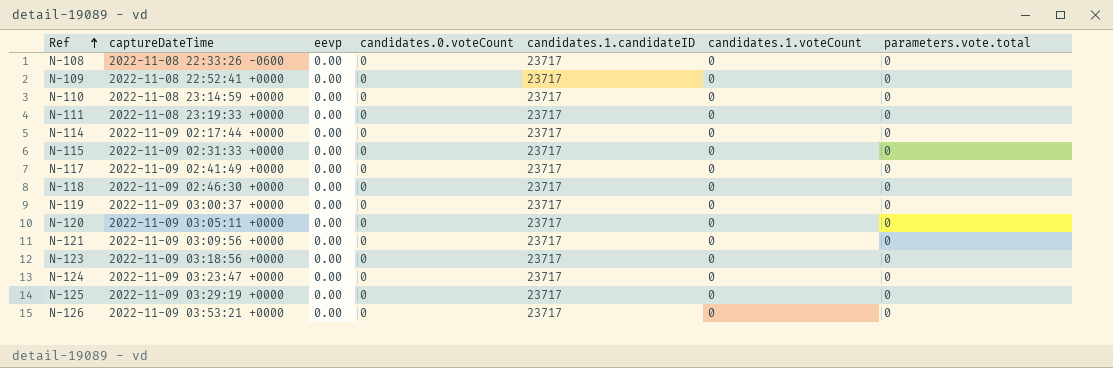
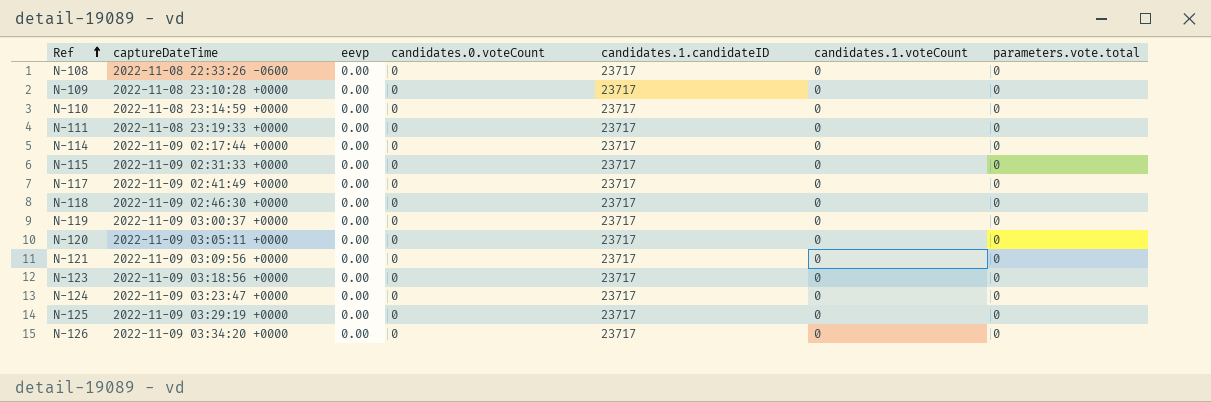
N-109 | captureDateTime: 2022-11-08 22:52:41 +0000 -> 2022-11-08 23:10:28 +0000
N-126 | captureDateTime: 2022-11-09 03:53:21 +0000 -> 2022-11-09 03:34:20 +0000

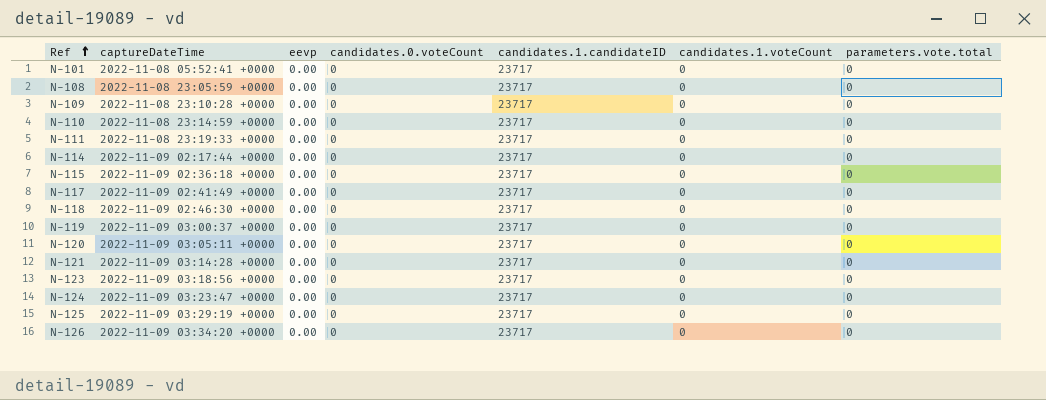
row N-101: none -> 2022-11-08 05:52:41 +0000 | 0.00 | 0 | 23717 | 0 | 0
N-108 | captureDateTime: 2022-11-08 22:33:26 -0600 -> 2022-11-08 23:05:59 +0000
N-115 | captureDateTime: 2022-11-09 02:31:33 +0000 -> 2022-11-09 02:36:18 +0000
N-121 | captureDateTime: 2022-11-09 03:09:56 +0000 -> 2022-11-09 03:14:28 +0000

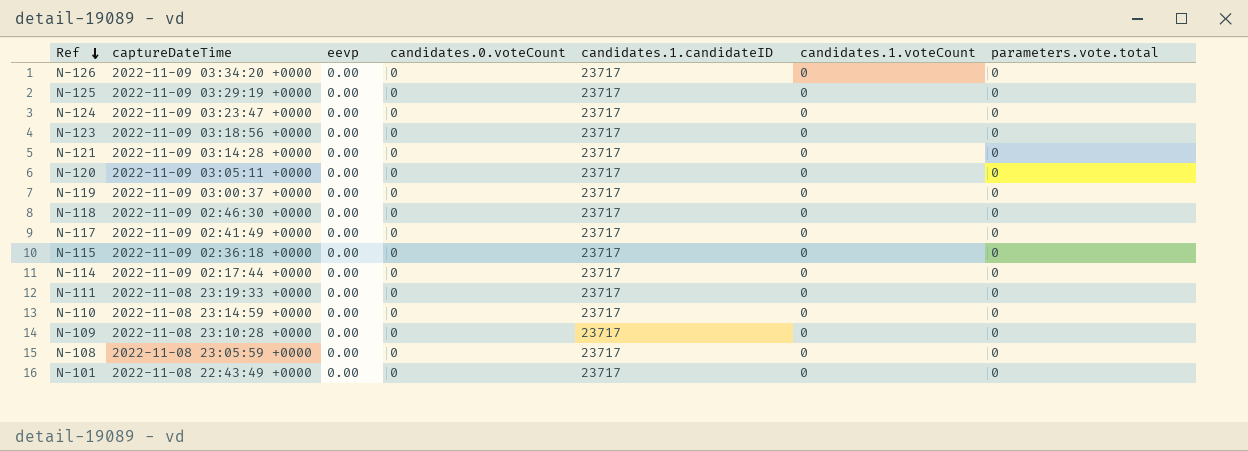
row order: Ref ascending -> Ref descending
N-101 | captureDateTime: 2022-11-08 05:52:41 +0000 -> 2022-11-08 22:43:49 +0000

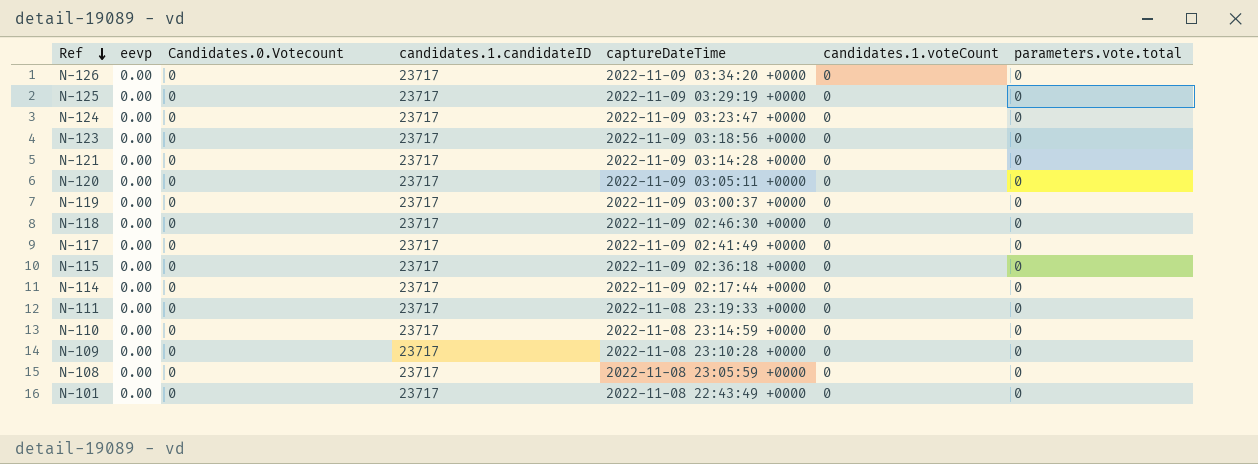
column name: candidates.0.voteCount -> Candidates.0.Votecount
column captureDateTime | position: 2 -> 5

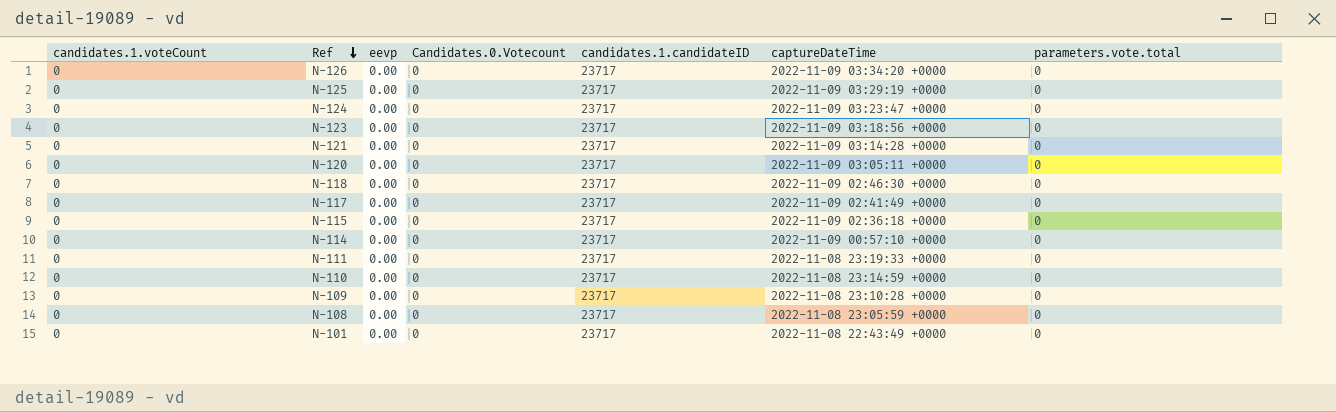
column candidates.1.voteCount | position: 6 -> 1
row N-119: 0.00 | 0 | 23717 | 2022-11-09 03:00:37 +0000 | 0 | 0 -> none
N-114 | captureDateTime: 2022-11-09 02:17:44 +0000 -> 2022-11-09 00:57:10 +0000

